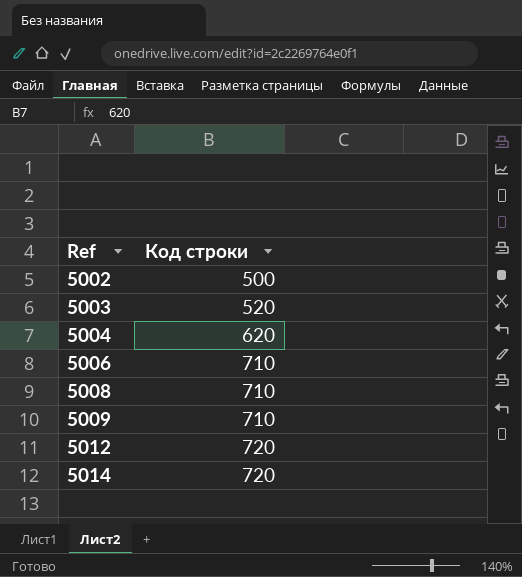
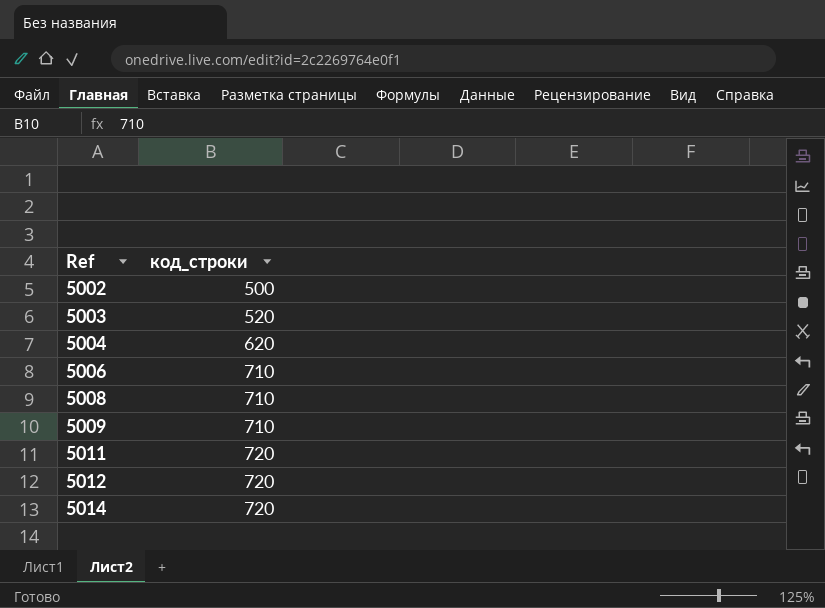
column name: Код строки -> код_строки
row 5011: none -> 720

